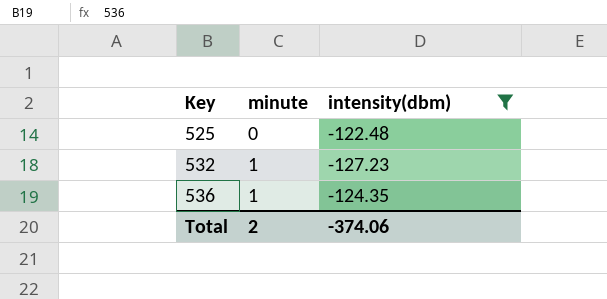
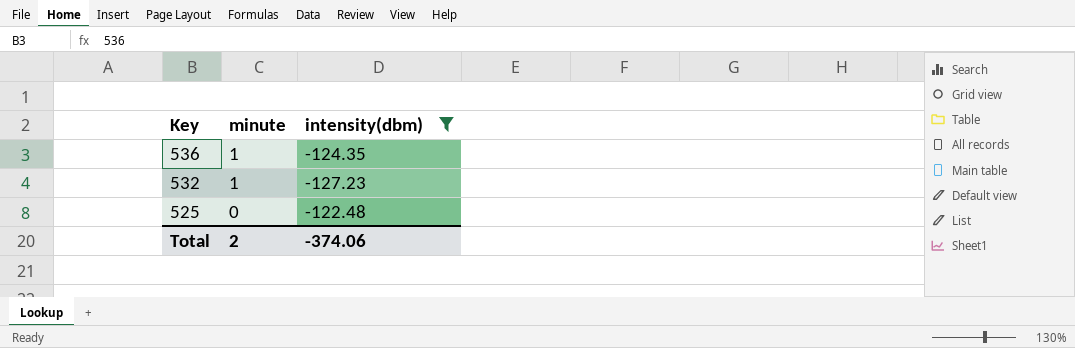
row order: Key ascending -> Key descending

